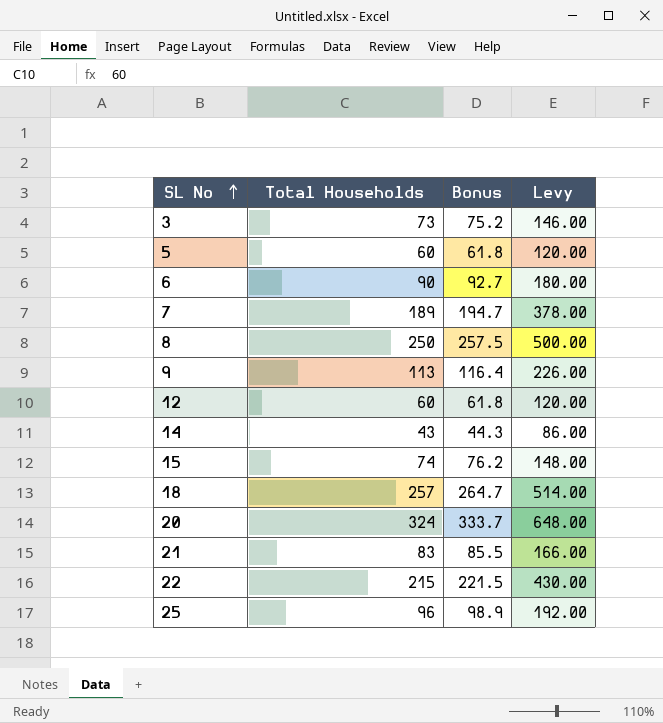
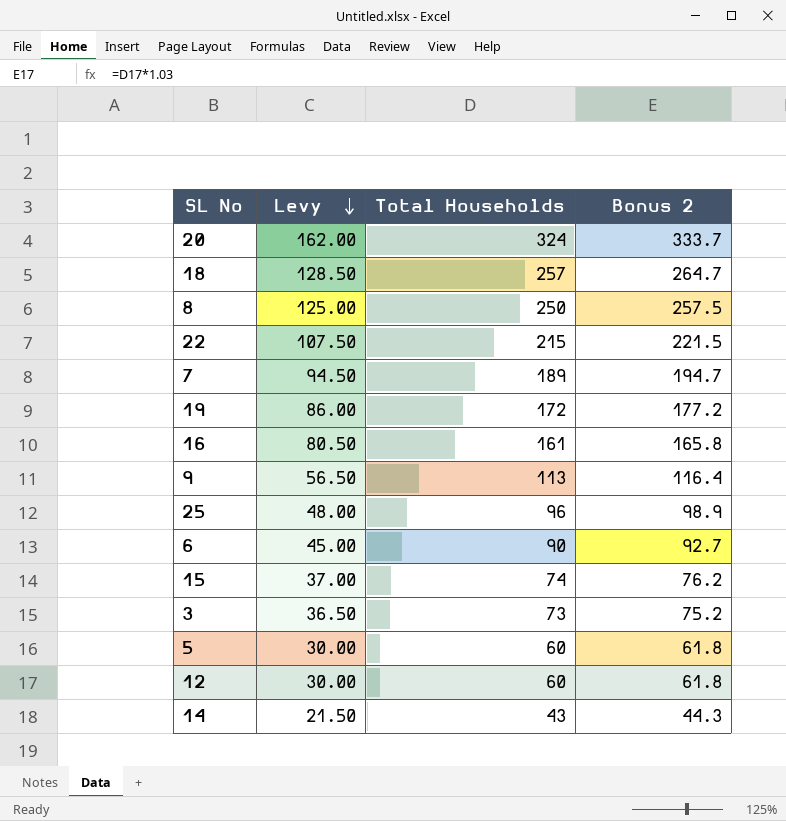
row order: SL No ascending -> Levy descending
column Levy | formula: [Total Households] * 2 -> [Total Households] * 0.5
column Levy | position: 4 -> 2
column name: Bonus -> Bonus 2
row 21: 83 | 85.5 | 166.00 -> none
row 19: none -> 86.00 | 172 | 177.2
row 16: none -> 80.50 | 161 | 165.8

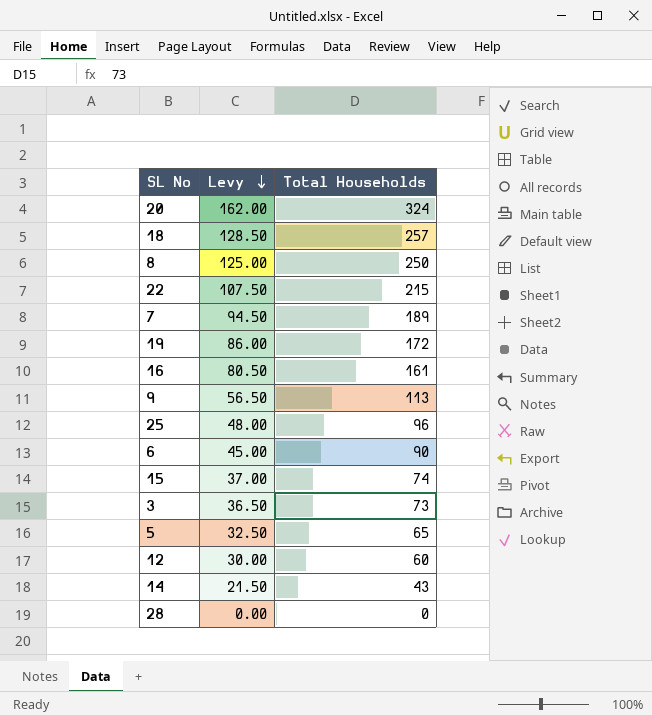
column Bonus 2 | formula: [Total Households] * 1.03 -> none
5 | Levy: 30.00 -> 32.50
5 | Total Households: 60 -> 65
row 28: none -> 0.00 | 0

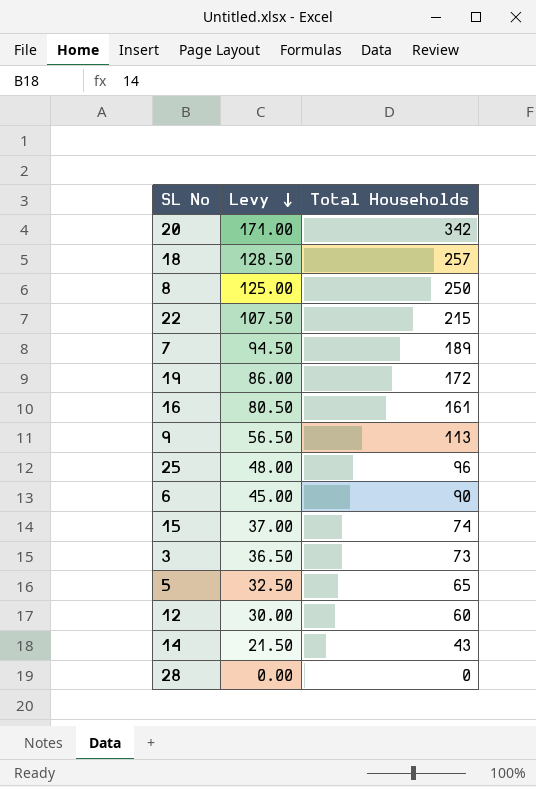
20 | Levy: 162.00 -> 171.00
20 | Total Households: 324 -> 342

